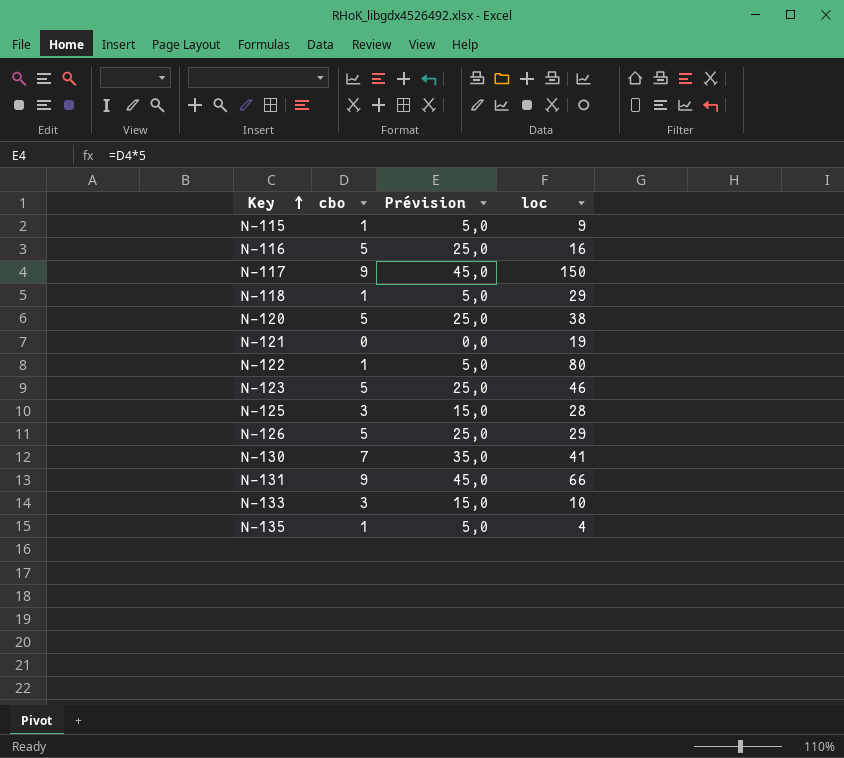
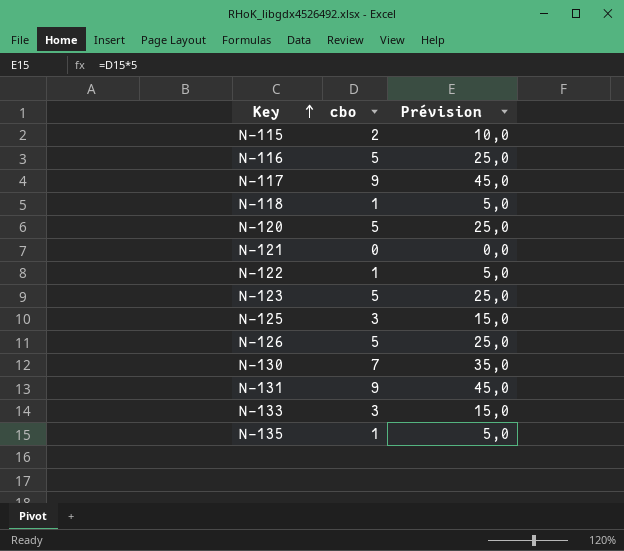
column loc | position: 4 -> none
N-115 | cbo: 1 -> 2
N-115 | Prévision: 5,0 -> 10,0

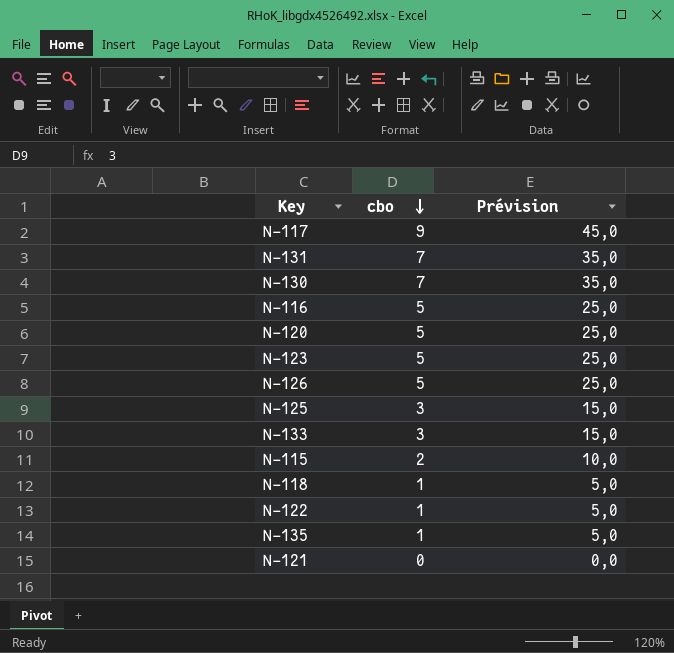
row order: Key ascending -> cbo descending
N-131 | cbo: 9 -> 7
N-131 | Prévision: 45,0 -> 35,0

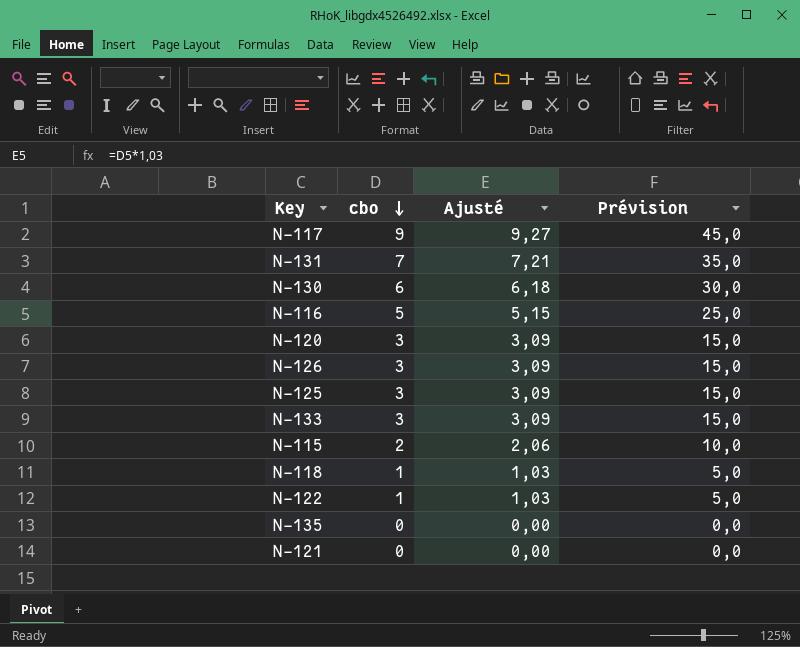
column Ajusté | formula: none -> [cbo] * 1,03
row N-123: 5 | 25,0 -> none
N-130 | cbo: 7 -> 6
N-130 | Prévision: 35,0 -> 30,0
N-120 | cbo: 5 -> 3
N-120 | Prévision: 25,0 -> 15,0
N-126 | cbo: 5 -> 3
N-126 | Prévision: 25,0 -> 15,0
N-135 | cbo: 1 -> 0
N-135 | Prévision: 5,0 -> 0,0

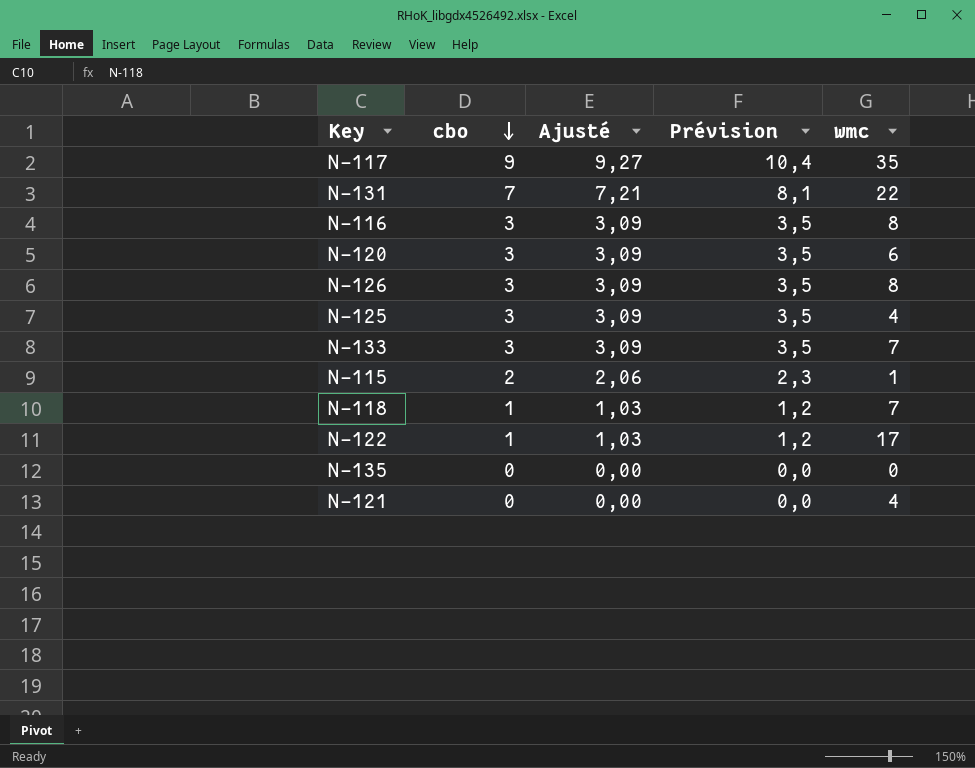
column Prévision | formula: [cbo] * 5 -> [cbo] * 1,15
column wmc | position: none -> 5
row N-130: 6 | 6,18 | 30,0 -> none
N-116 | cbo: 5 -> 3
N-116 | Ajusté: 5,15 -> 3,09

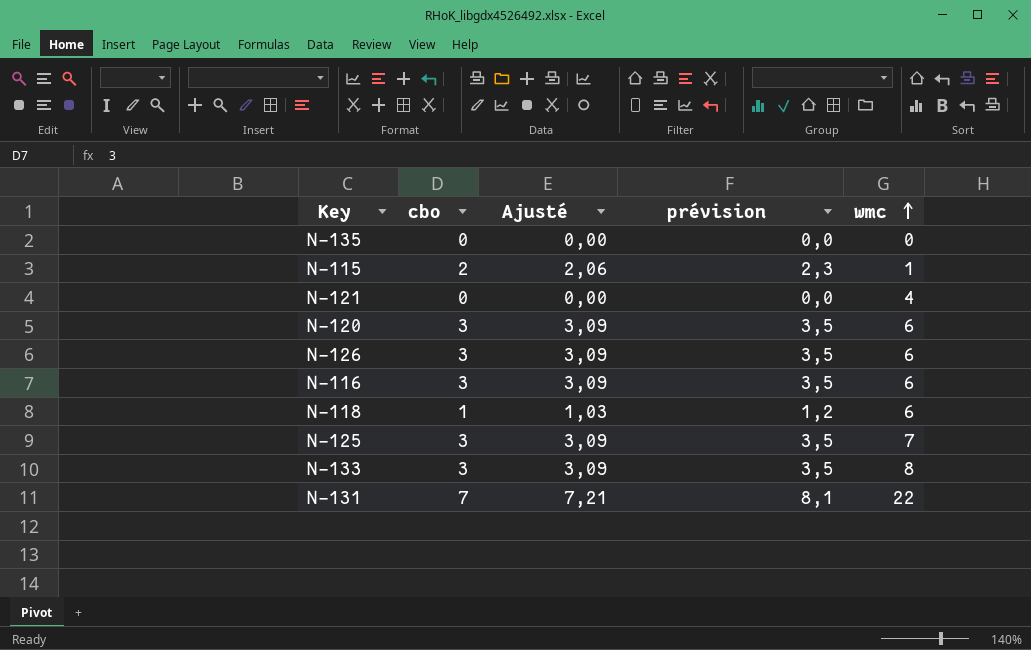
row order: cbo descending -> wmc ascending
column name: Prévision -> prévision
row N-117: 9 | 9,27 | 10,4 | 35 -> none
row N-122: 1 | 1,03 | 1,2 | 17 -> none
N-126 | wmc: 8 -> 6
N-116 | wmc: 8 -> 6
N-118 | wmc: 7 -> 6
N-125 | wmc: 4 -> 7
N-133 | wmc: 7 -> 8

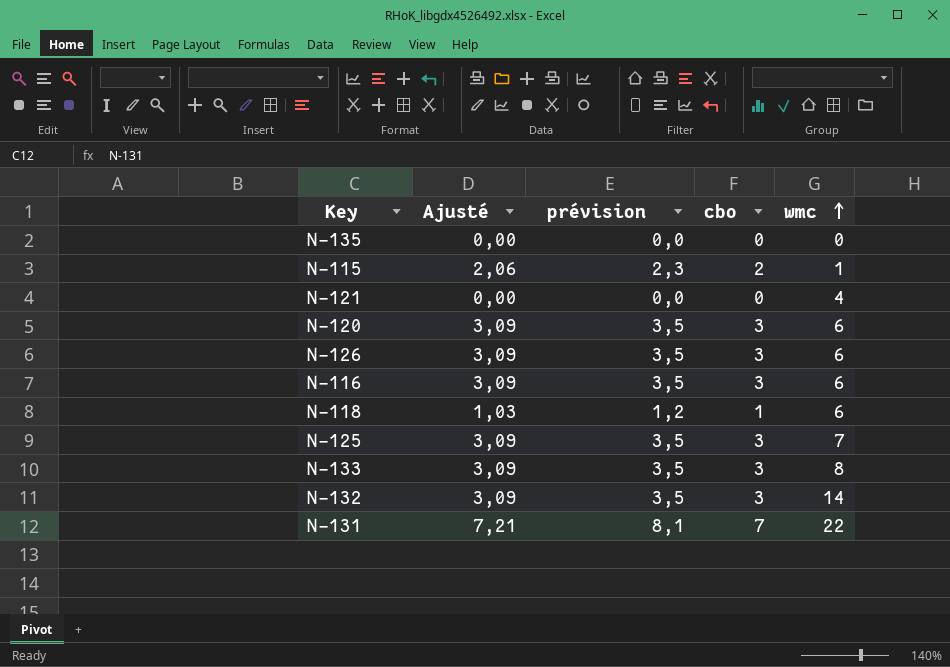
column cbo | position: 2 -> 4
row N-132: none -> 3,09 | 3,5 | 3 | 14

